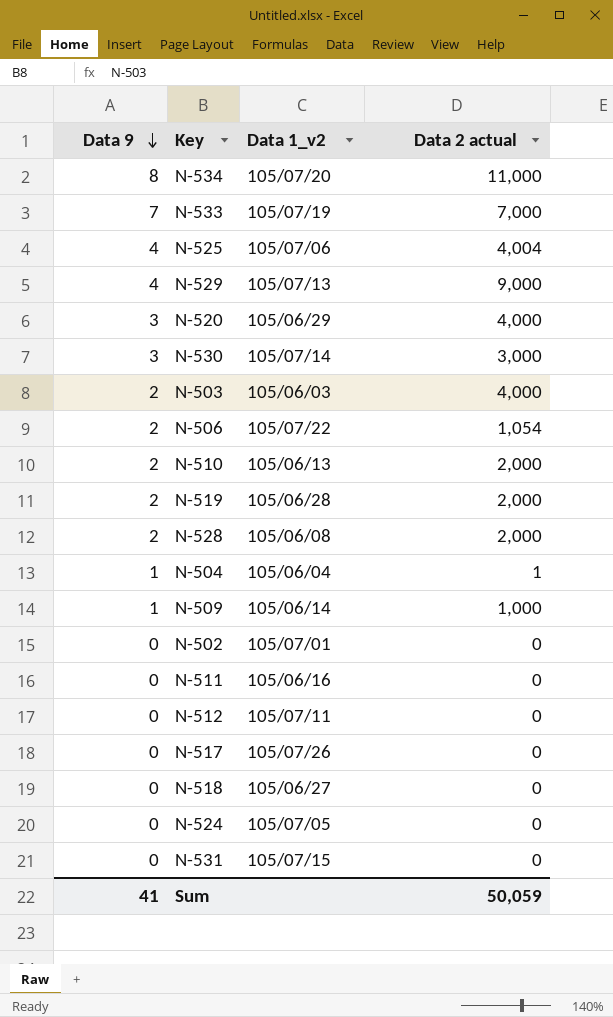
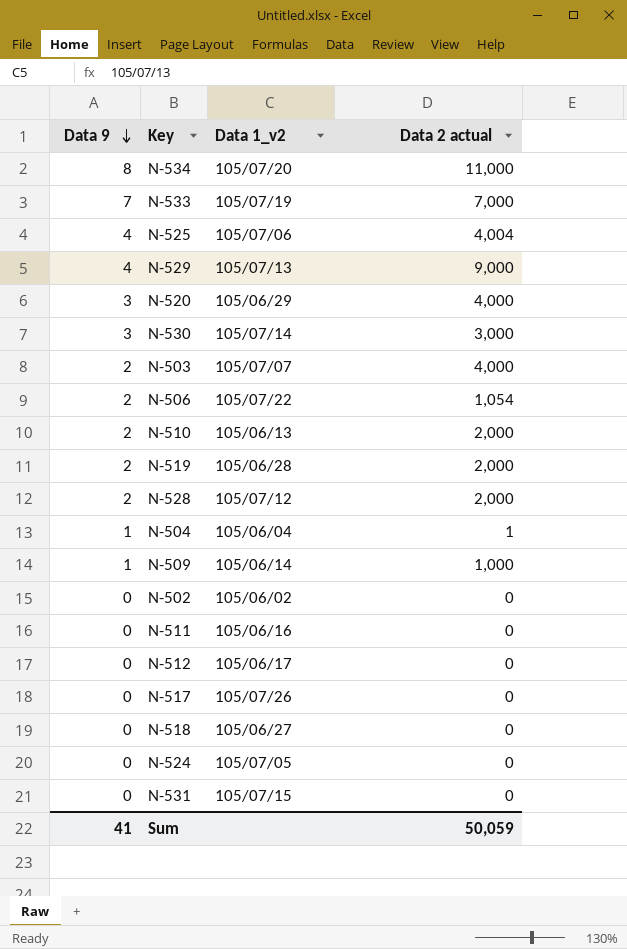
N-503 | Data 1_v2: 105/06/03 -> 105/07/07
N-528 | Data 1_v2: 105/06/08 -> 105/07/12
N-502 | Data 1_v2: 105/07/01 -> 105/06/02
N-512 | Data 1_v2: 105/07/11 -> 105/06/17

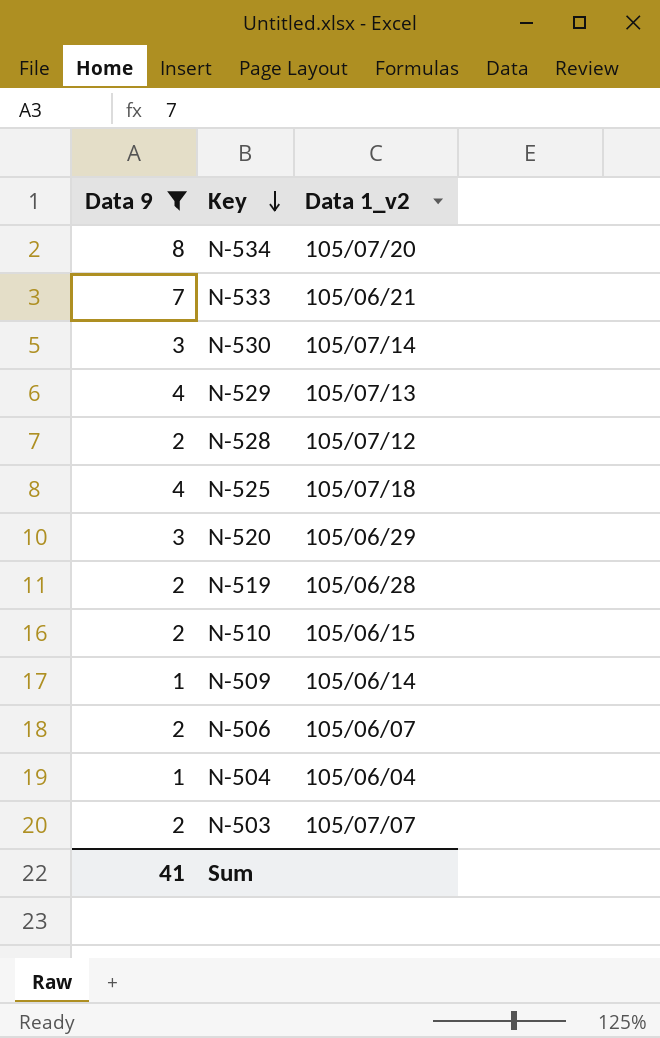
filter: none -> Data 9 != 0
row order: Data 9 descending -> Key descending
column Data 2 actual | position: 4 -> none
N-533 | Data 1_v2: 105/07/19 -> 105/06/21
N-525 | Data 1_v2: 105/07/06 -> 105/07/18
N-510 | Data 1_v2: 105/06/13 -> 105/06/15
N-506 | Data 1_v2: 105/07/22 -> 105/06/07

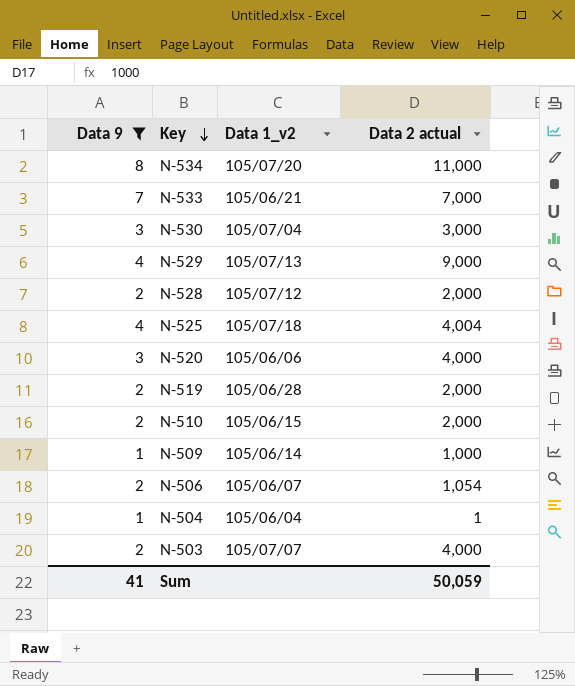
column Data 2 actual | position: none -> 4
N-530 | Data 1_v2: 105/07/14 -> 105/07/04
N-520 | Data 1_v2: 105/06/29 -> 105/06/06

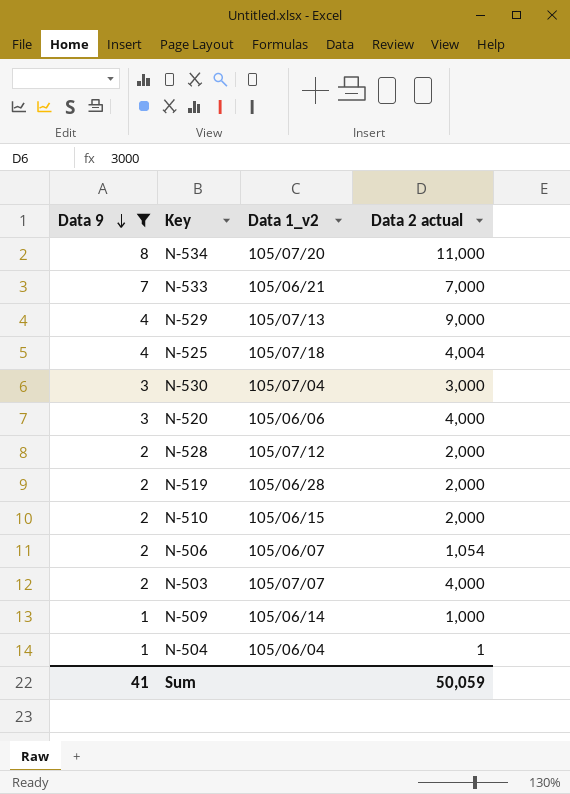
row order: Key descending -> Data 9 descending

